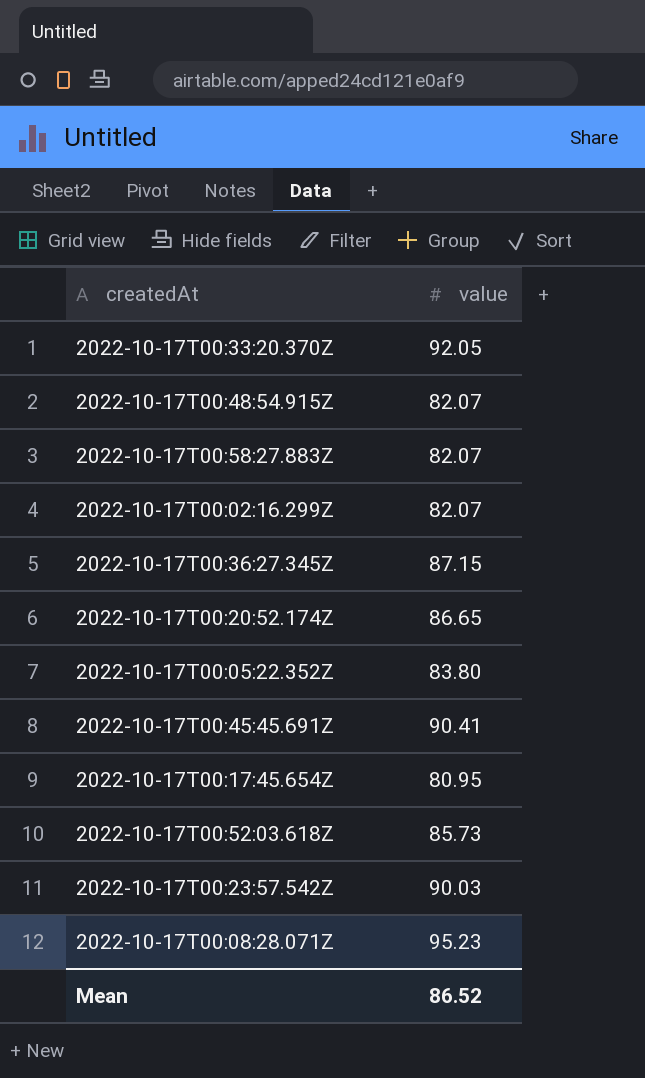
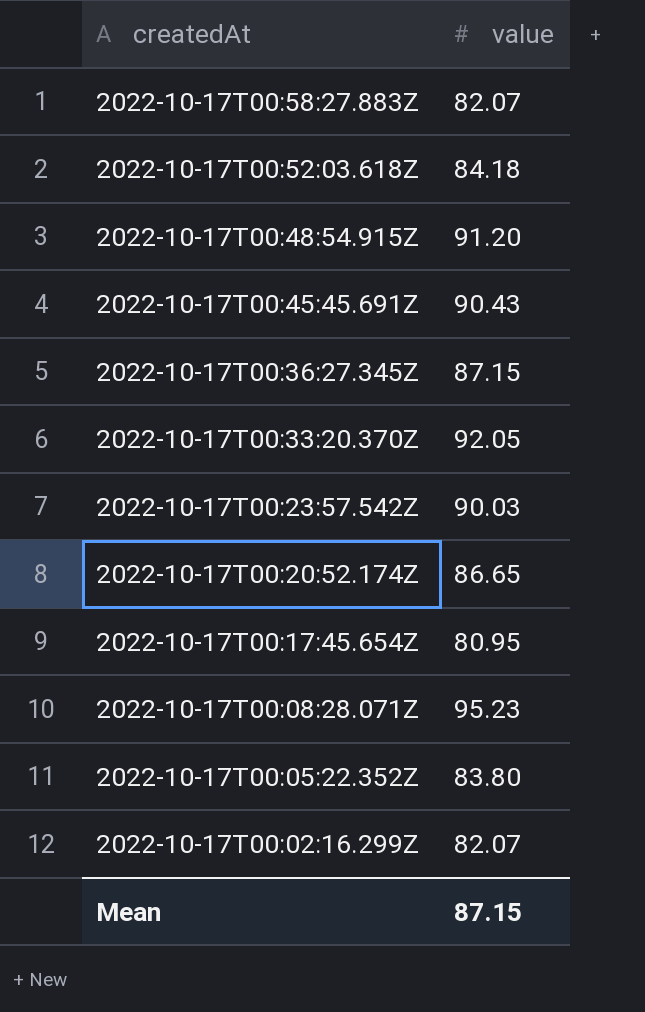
row order: none -> createdAt descending
2022-10-17T00:52:03.618Z | value: 85.73 -> 84.18
2022-10-17T00:48:54.915Z | value: 82.07 -> 91.20
2022-10-17T00:45:45.691Z | value: 90.41 -> 90.43
Mean | value: 86.52 -> 87.15

